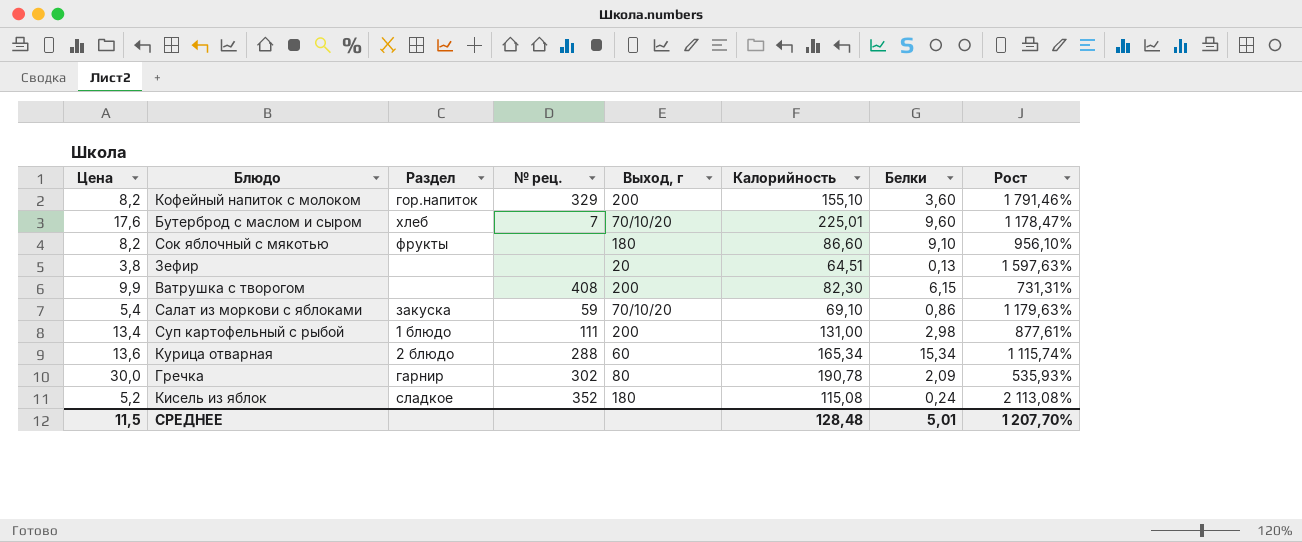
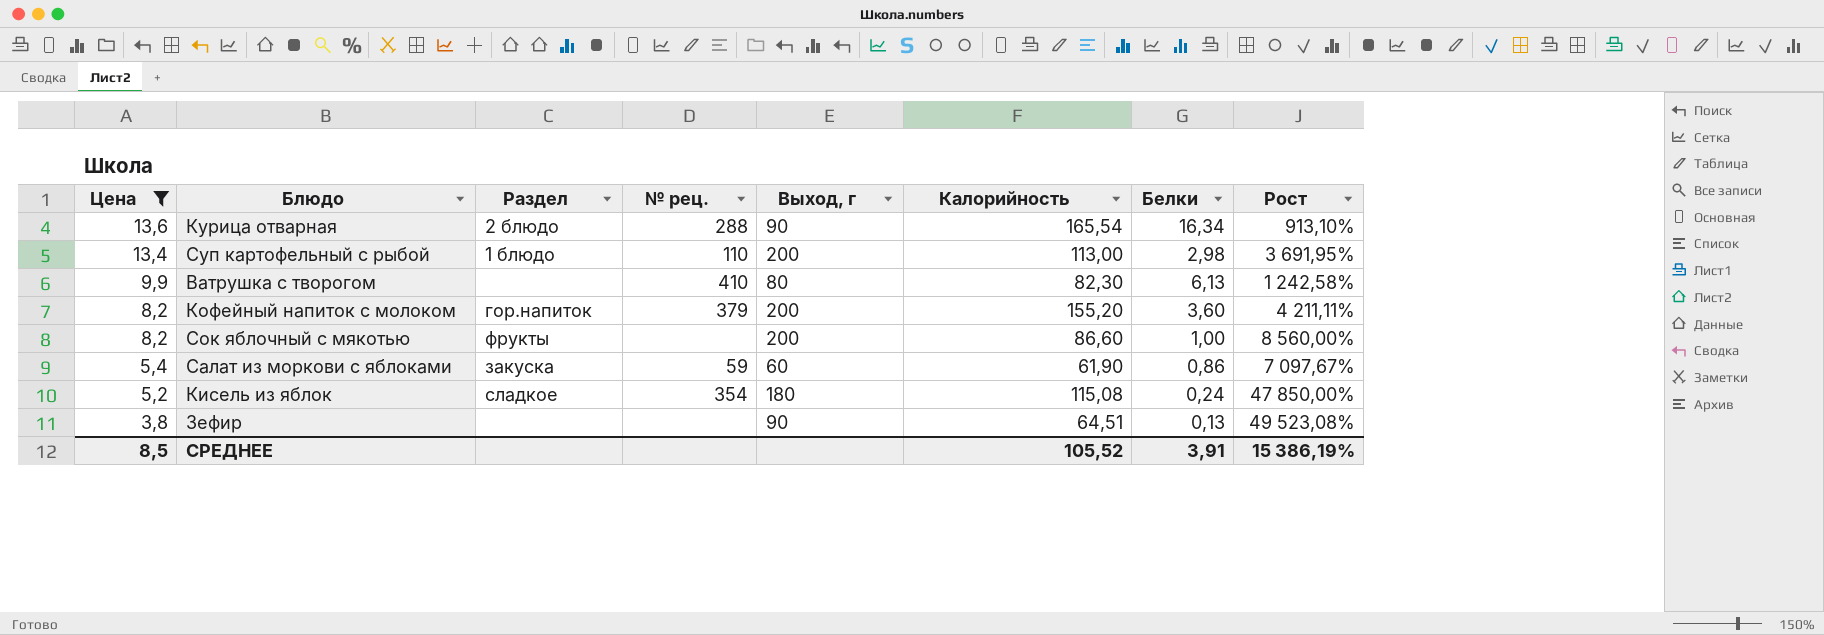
filter: none -> Цена <= 13,6
row order: none -> Цена descending
column Рост | formula: ([Калорийность] - [Цена]) / [Цена] -> ([Калорийность] - [Белки]) / [Белки]
Курица отварная | Выход, г: 60 -> 90
Курица отварная | Калорийность: 165,34 -> 165,54
Курица отварная | Белки: 15,34 -> 16,34
Суп картофельный с рыбой | № рец.: 111 -> 110
Суп картофельный с рыбой | Калорийность: 131,00 -> 113,00
Ватрушка с творогом | № рец.: 408 -> 410
Ватрушка с творогом | Выход, г: 200 -> 80
Ватрушка с творогом | Белки: 6,15 -> 6,13
Кофейный напиток с молоком | № рец.: 329 -> 379
Кофейный напиток с молоком | Калорийность: 155,10 -> 155,20
Сок яблочный с мякотью | Выход, г: 180 -> 200
Сок яблочный с мякотью | Белки: 9,10 -> 1,00
Салат из моркови с яблоками | Выход, г: 70/10/20 -> 60
Салат из моркови с яблоками | Калорийность: 69,10 -> 61,90
Кисель из яблок | № рец.: 352 -> 354
Зефир | Выход, г: 20 -> 90
СРЕДНЕЕ | Цена: 11,5 -> 8,5
СРЕДНЕЕ | Калорийность: 128,48 -> 105,52
СРЕДНЕЕ | Белки: 5,01 -> 3,91
СРЕДНЕЕ | Рост: 1 207,70% -> 15 386,19%

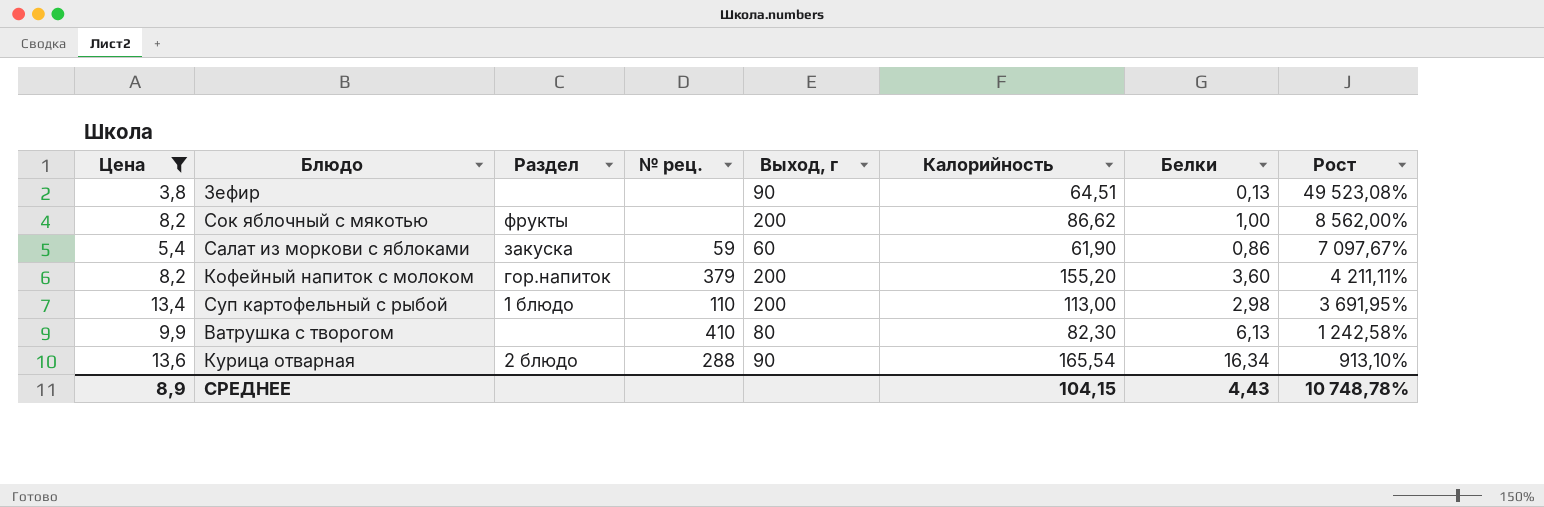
row order: Цена descending -> Рост descending
row Кисель из яблок: 5,2 | сладкое | 354 | 180 | 115,08 | 0,24 | 47 850,00% -> none
Сок яблочный с мякотью | Калорийность: 86,60 -> 86,62
Сок яблочный с мякотью | Рост: 8 560,00% -> 8 562,00%
СРЕДНЕЕ | Цена: 8,5 -> 8,9
СРЕДНЕЕ | Калорийность: 105,52 -> 104,15
СРЕДНЕЕ | Белки: 3,91 -> 4,43
СРЕДНЕЕ | Рост: 15 386,19% -> 10 748,78%

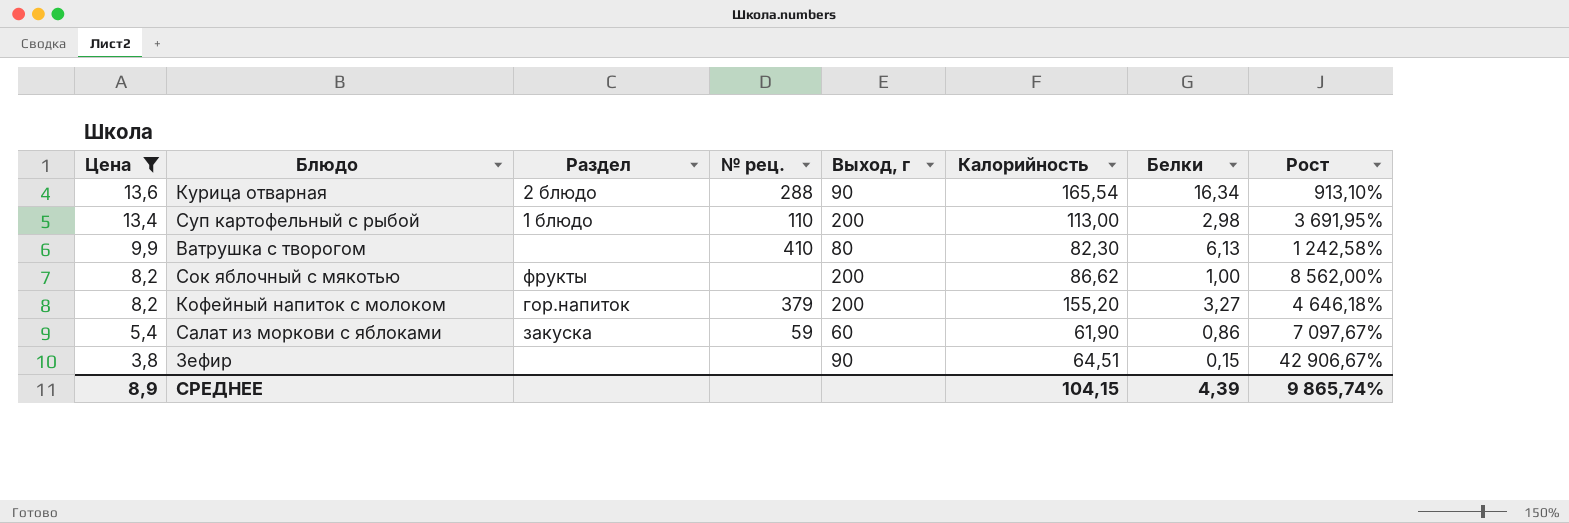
row order: Рост descending -> Цена descending
Кофейный напиток с молоком | Белки: 3,60 -> 3,27
Кофейный напиток с молоком | Рост: 4 211,11% -> 4 646,18%
Зефир | Белки: 0,13 -> 0,15
Зефир | Рост: 49 523,08% -> 42 906,67%
СРЕДНЕЕ | Белки: 4,43 -> 4,39
СРЕДНЕЕ | Рост: 10 748,78% -> 9 865,74%

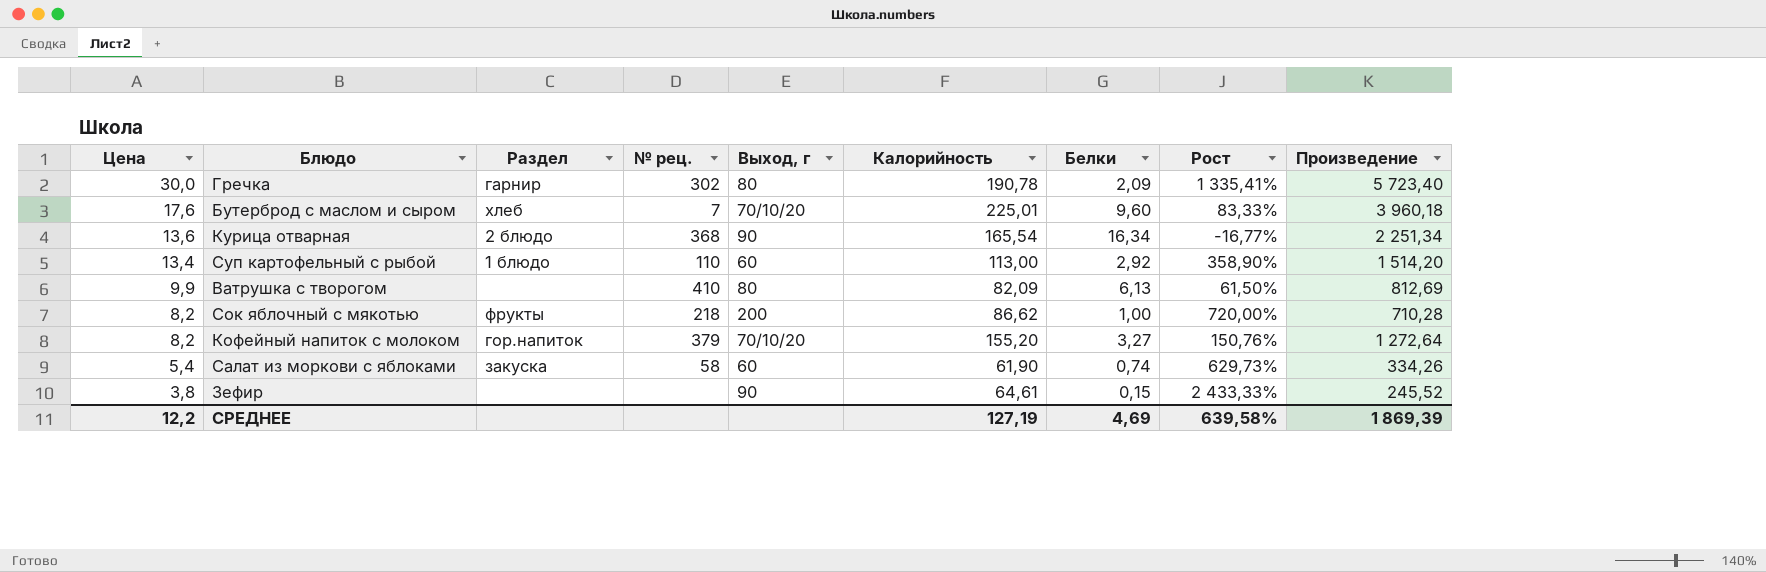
filter: Цена <= 13,6 -> none
column Рост | formula: ([Калорийность] - [Белки]) / [Белки] -> ([Цена] - [Белки]) / [Белки]
column Произведение | formula: none -> [Цена] * [Калорийность]
Курица отварная | № рец.: 288 -> 368
Суп картофельный с рыбой | Выход, г: 200 -> 60
Суп картофельный с рыбой | Белки: 2,98 -> 2,92
Ватрушка с творогом | Калорийность: 82,30 -> 82,09
Сок яблочный с мякотью | № рец.: none -> 218
Кофейный напиток с молоком | Выход, г: 200 -> 70/10/20
Салат из моркови с яблоками | № рец.: 59 -> 58
Салат из моркови с яблоками | Белки: 0,86 -> 0,74
Зефир | Калорийность: 64,51 -> 64,61
СРЕДНЕЕ | Цена: 8,9 -> 12,2
СРЕДНЕЕ | Калорийность: 104,15 -> 127,19
СРЕДНЕЕ | Белки: 4,39 -> 4,69
СРЕДНЕЕ | Рост: 9 865,74% -> 639,58%

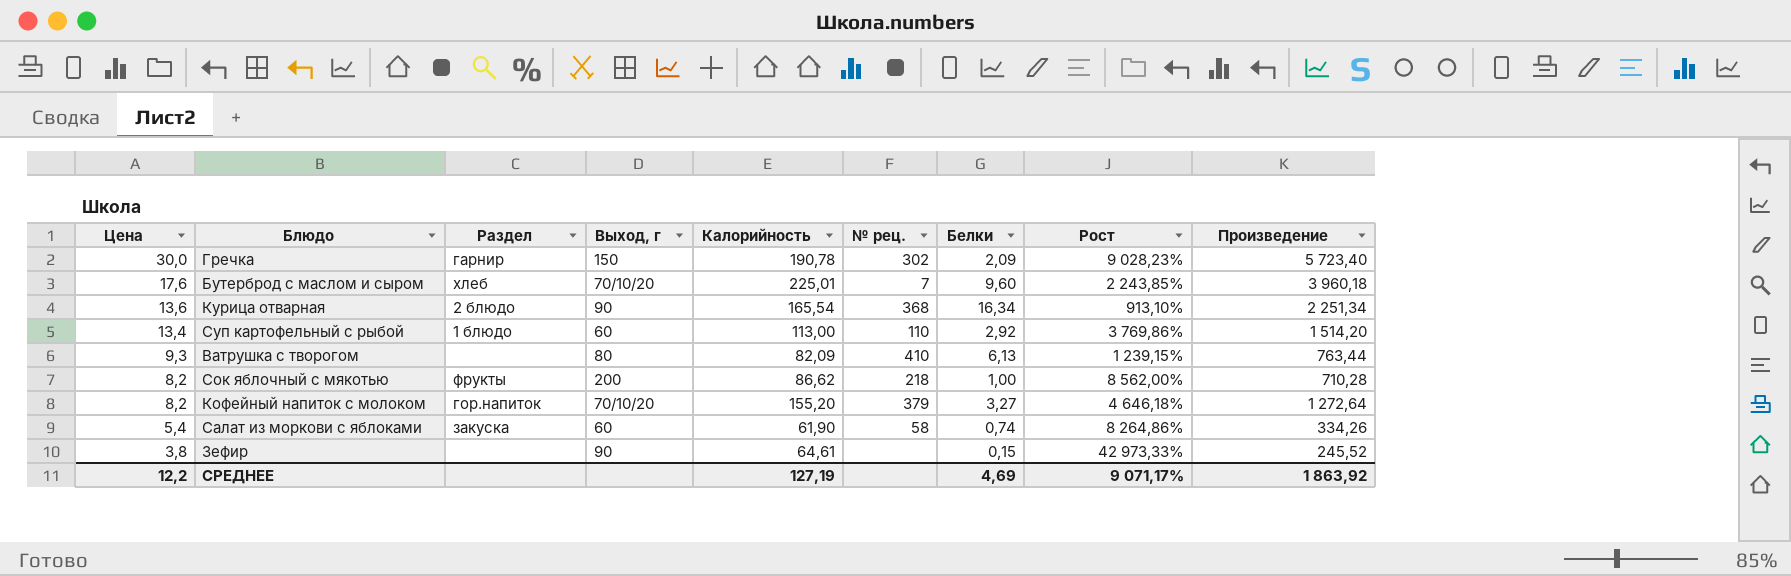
column № рец. | position: 4 -> 6
column Рост | formula: ([Цена] - [Белки]) / [Белки] -> ([Калорийность] - [Белки]) / [Белки]
Гречка | Выход, г: 80 -> 150
Ватрушка с творогом | Цена: 9,9 -> 9,3
Ватрушка с творогом | Произведение: 812,69 -> 763,44
СРЕДНЕЕ | Рост: 639,58% -> 9 071,17%
СРЕДНЕЕ | Произведение: 1 869,39 -> 1 863,92

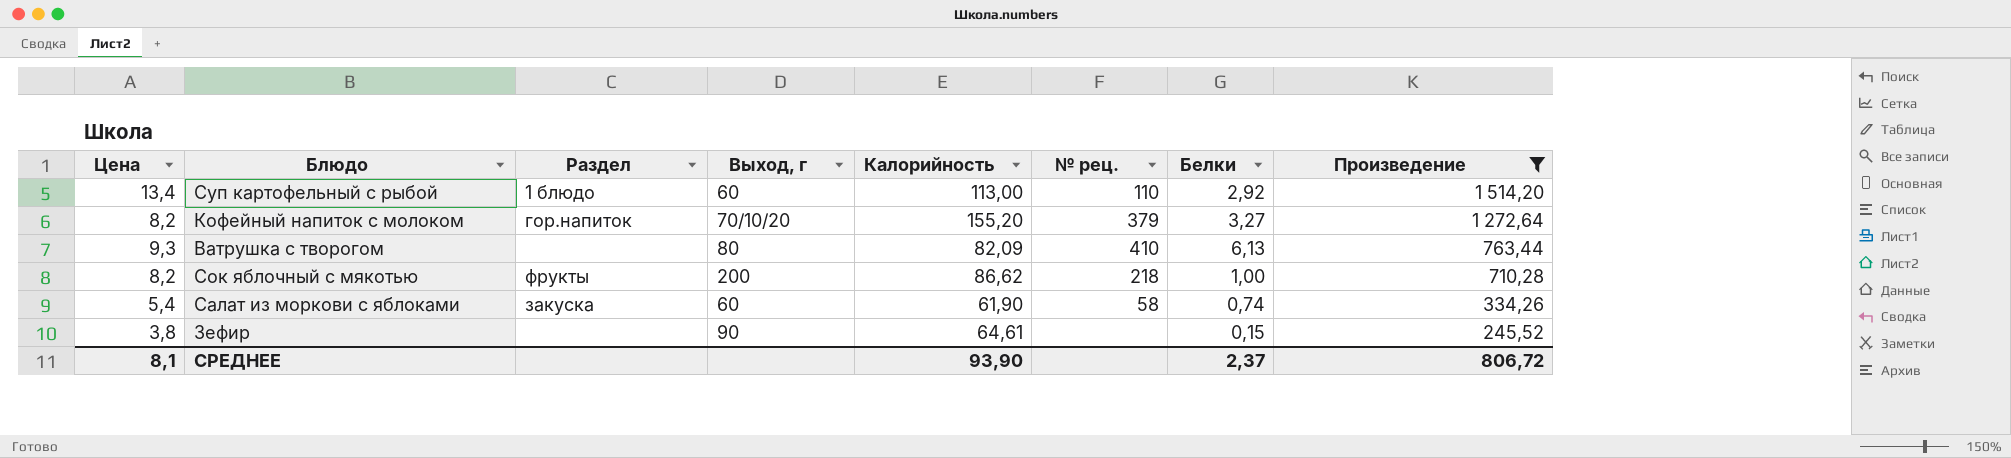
filter: none -> Произведение <= 1 514,20
row order: Цена descending -> Произведение descending
column Рост | formula: ([Калорийность] - [Белки]) / [Белки] -> none
СРЕДНЕЕ | Цена: 12,2 -> 8,1
СРЕДНЕЕ | Калорийность: 127,19 -> 93,90
СРЕДНЕЕ | Белки: 4,69 -> 2,37
СРЕДНЕЕ | Произведение: 1 863,92 -> 806,72

